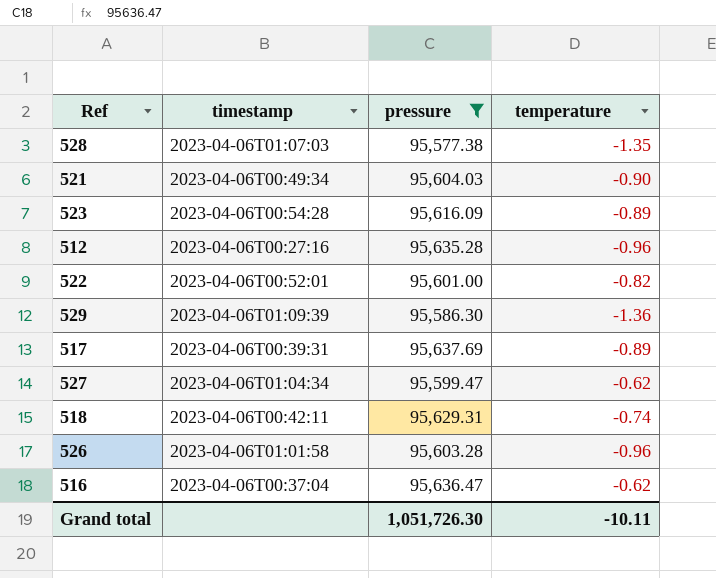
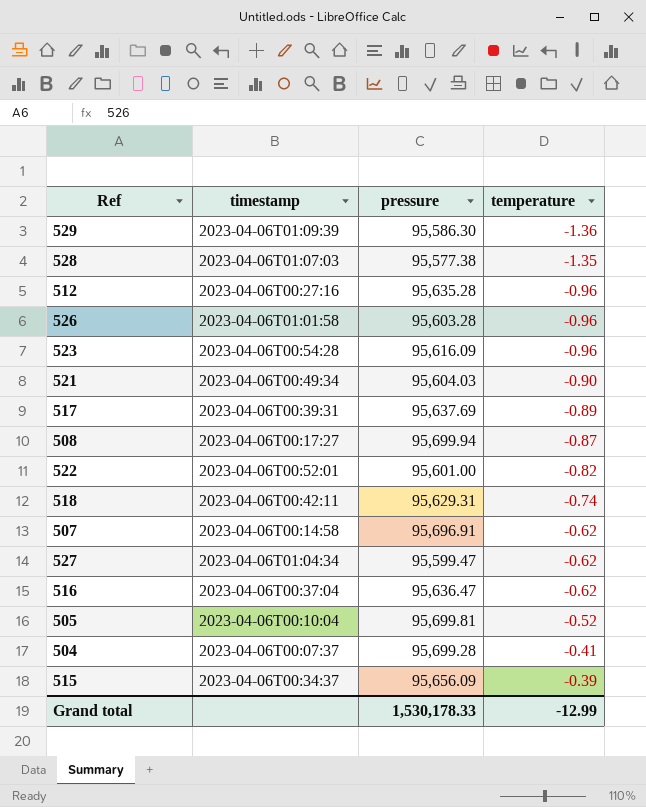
filter: pressure <= 95,637.69 -> none
row order: none -> temperature ascending
523 | temperature: -0.89 -> -0.96
Grand total | pressure: 1,051,726.30 -> 1,530,178.33
Grand total | temperature: -10.11 -> -12.99

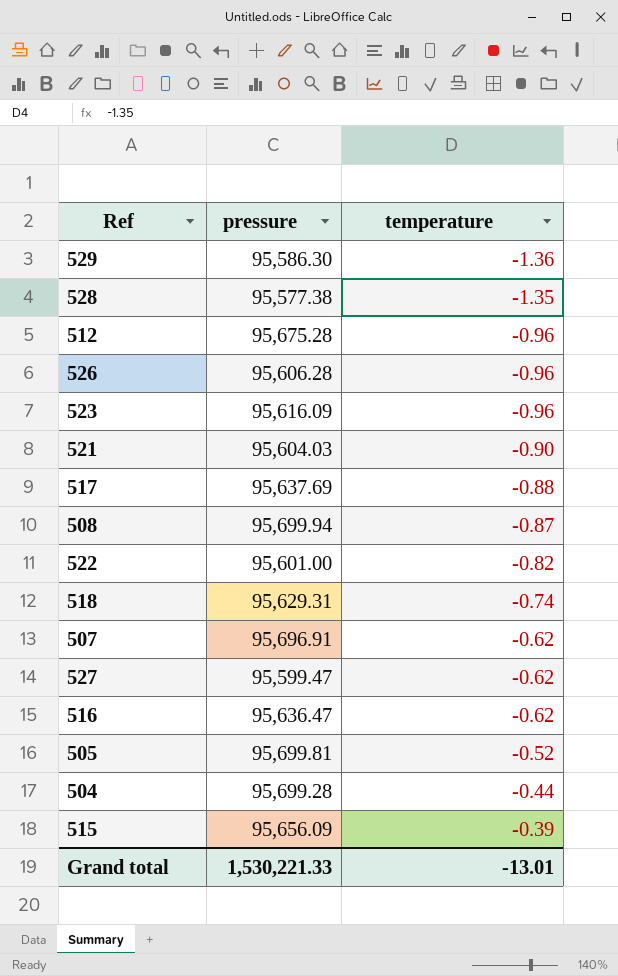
column timestamp | position: 2 -> none
512 | pressure: 95,635.28 -> 95,675.28
526 | pressure: 95,603.28 -> 95,606.28
517 | temperature: -0.89 -> -0.88
504 | temperature: -0.41 -> -0.44
Grand total | pressure: 1,530,178.33 -> 1,530,221.33
Grand total | temperature: -12.99 -> -13.01

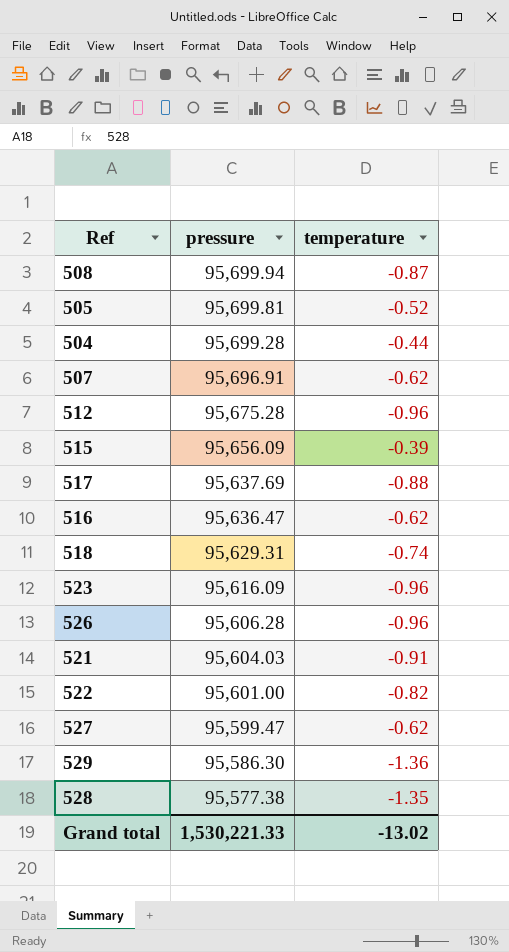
row order: temperature ascending -> pressure descending
521 | temperature: -0.90 -> -0.91
Grand total | temperature: -13.01 -> -13.02

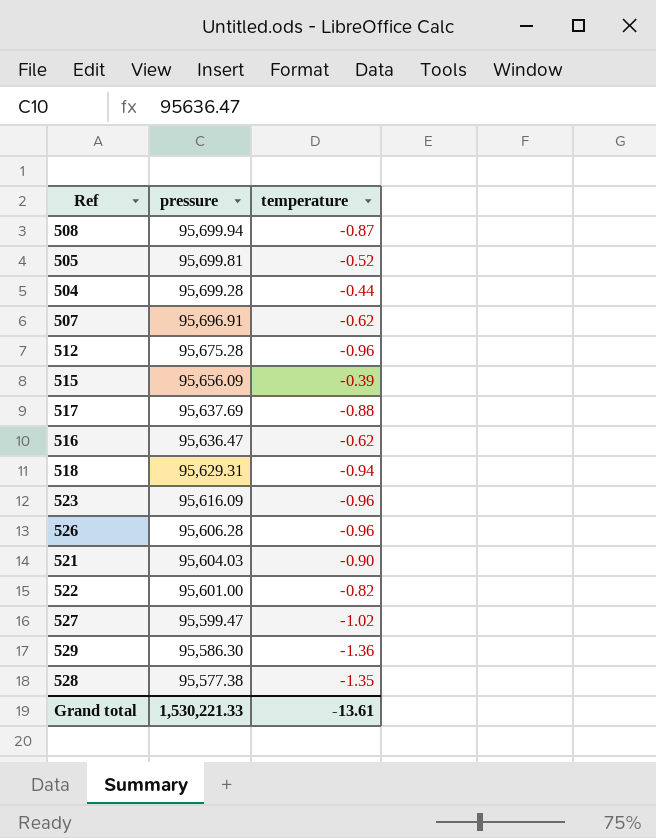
518 | temperature: -0.74 -> -0.94
521 | temperature: -0.91 -> -0.90
527 | temperature: -0.62 -> -1.02
Grand total | temperature: -13.02 -> -13.61

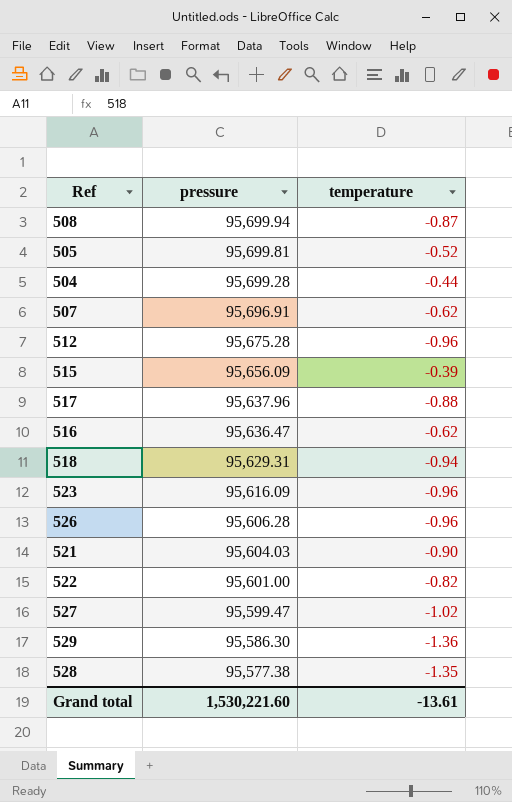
517 | pressure: 95,637.69 -> 95,637.96
Grand total | pressure: 1,530,221.33 -> 1,530,221.60

